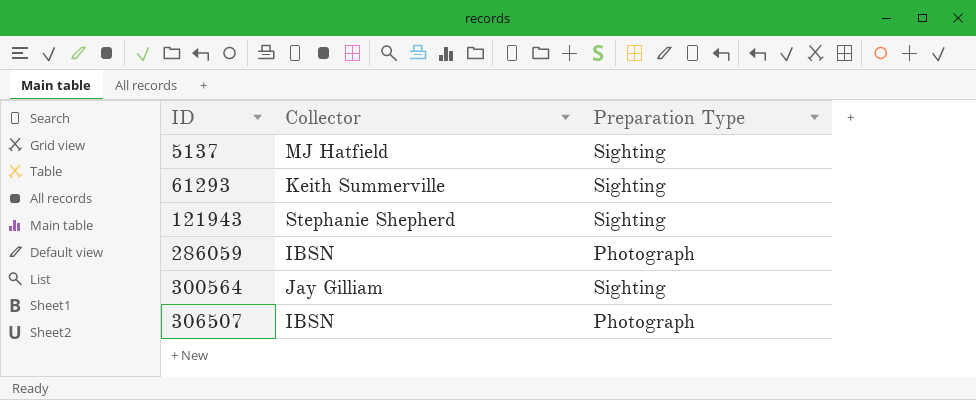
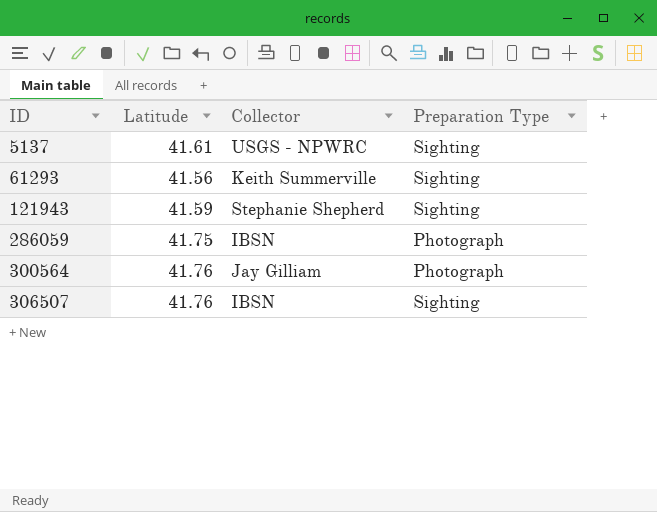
column Latitude | position: none -> 2
5137 | Collector: MJ Hatfield -> USGS - NPWRC
300564 | Preparation Type: Sighting -> Photograph
306507 | Preparation Type: Photograph -> Sighting

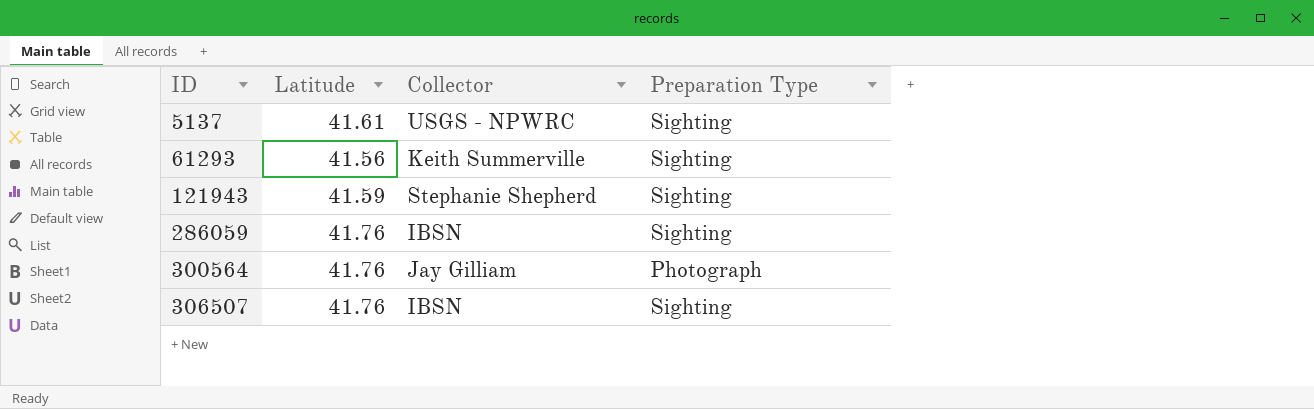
286059 | Latitude: 41.75 -> 41.76
286059 | Preparation Type: Photograph -> Sighting

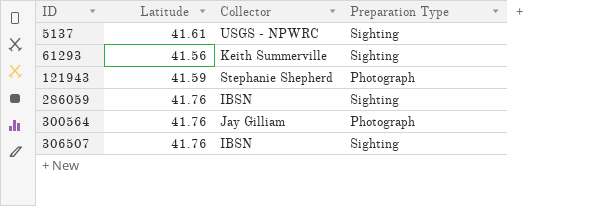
121943 | Preparation Type: Sighting -> Photograph

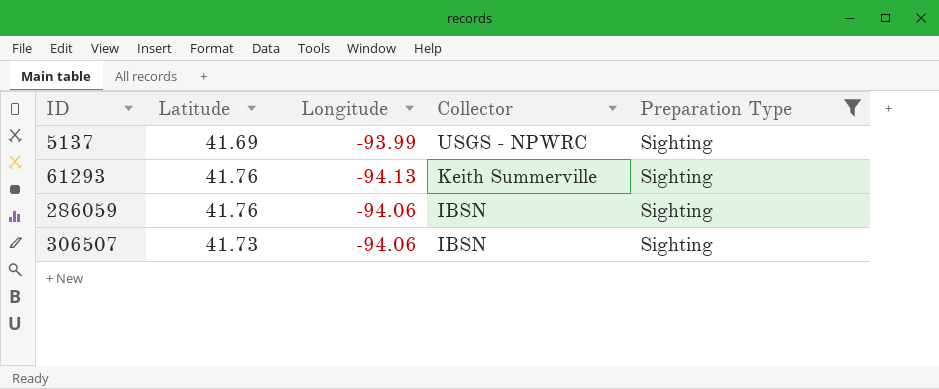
filter: none -> Preparation Type = Sighting
column Longitude | position: none -> 3
5137 | Latitude: 41.61 -> 41.69
61293 | Latitude: 41.56 -> 41.76
306507 | Latitude: 41.76 -> 41.73

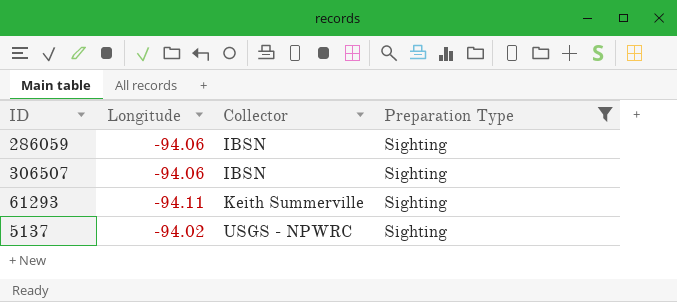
row order: ID ascending -> Collector ascending
column Latitude | position: 2 -> none
61293 | Longitude: -94.13 -> -94.11
5137 | Longitude: -93.99 -> -94.02

